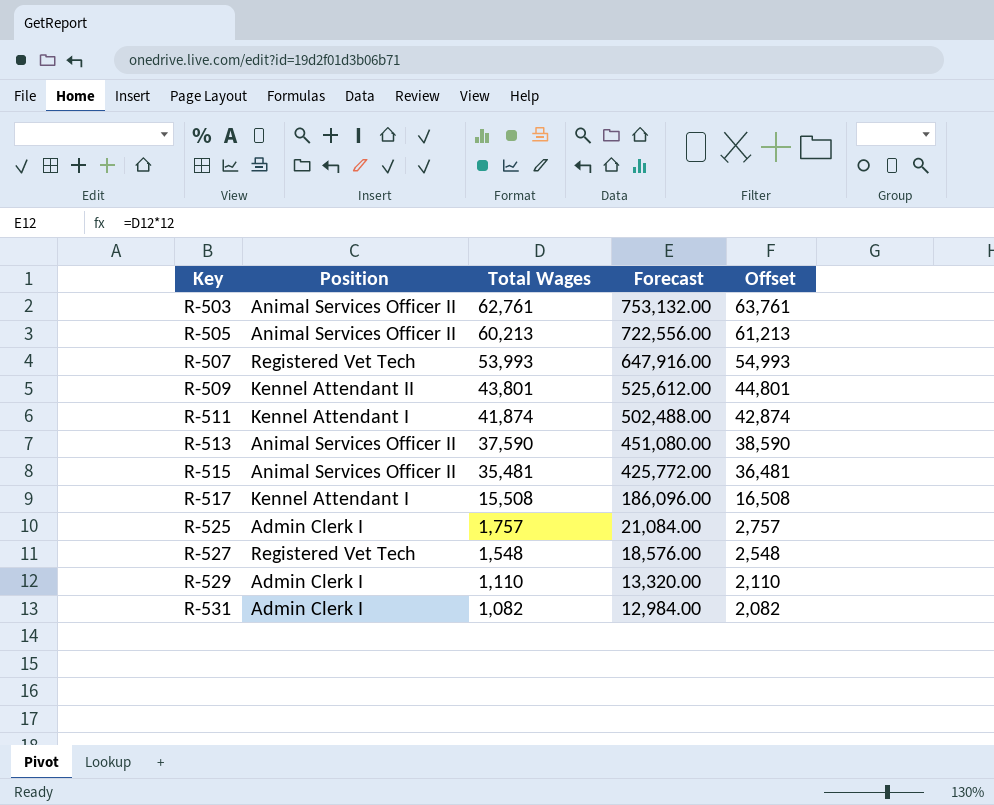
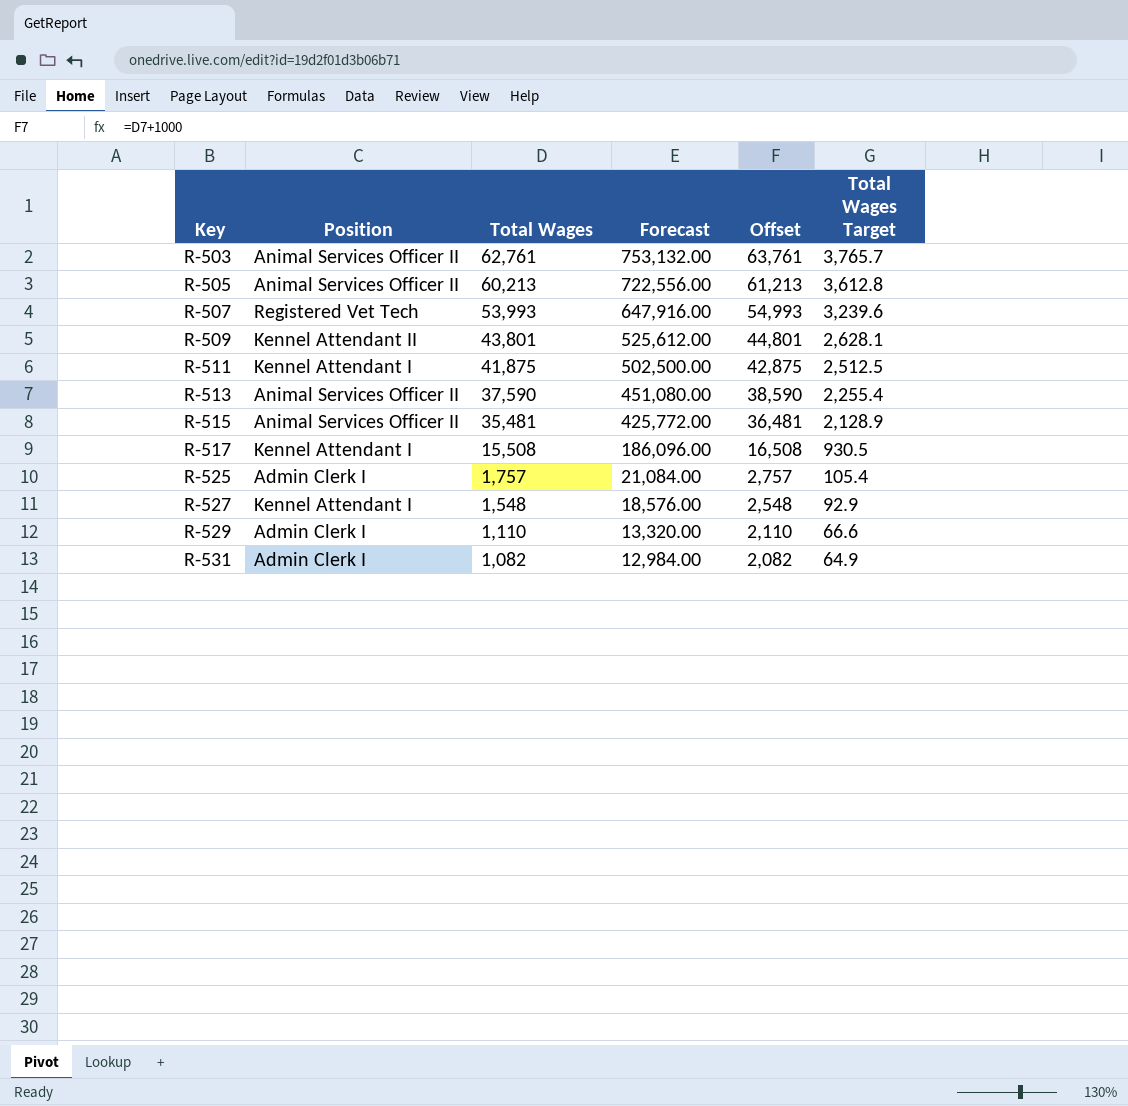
column Total Wages Target | formula: none -> [Total Wages] * 0.06
R-511 | Total Wages: 41,874 -> 41,875
R-511 | Forecast: 502,488.00 -> 502,500.00
R-511 | Offset: 42,874 -> 42,875
R-527 | Position: Registered Vet Tech -> Kennel Attendant I

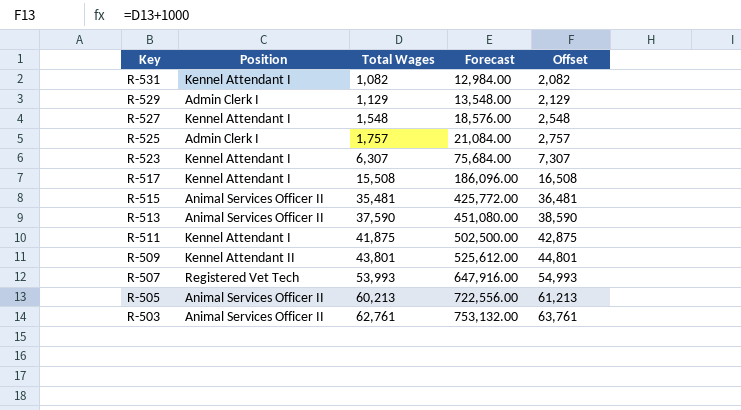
row order: Key ascending -> Key descending
column Total Wages Target | formula: [Total Wages] * 0.06 -> none
R-531 | Position: Admin Clerk I -> Kennel Attendant I
R-529 | Total Wages: 1,110 -> 1,129
R-529 | Forecast: 13,320.00 -> 13,548.00
R-529 | Offset: 2,110 -> 2,129
row R-523: none -> Kennel Attendant I | 6,307 | 75,684.00 | 7,307

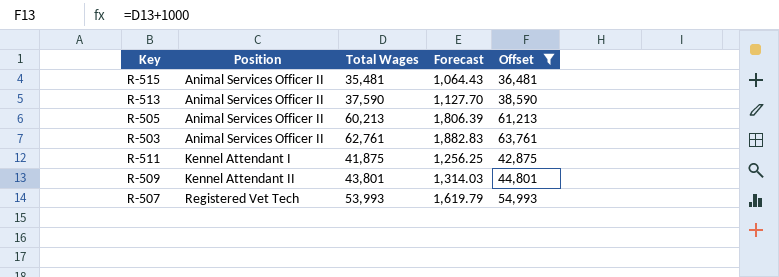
filter: none -> Offset >= 36,481
row order: Key descending -> Position ascending
column Forecast | formula: [Total Wages] * 12 -> [Total Wages] * 0.03

